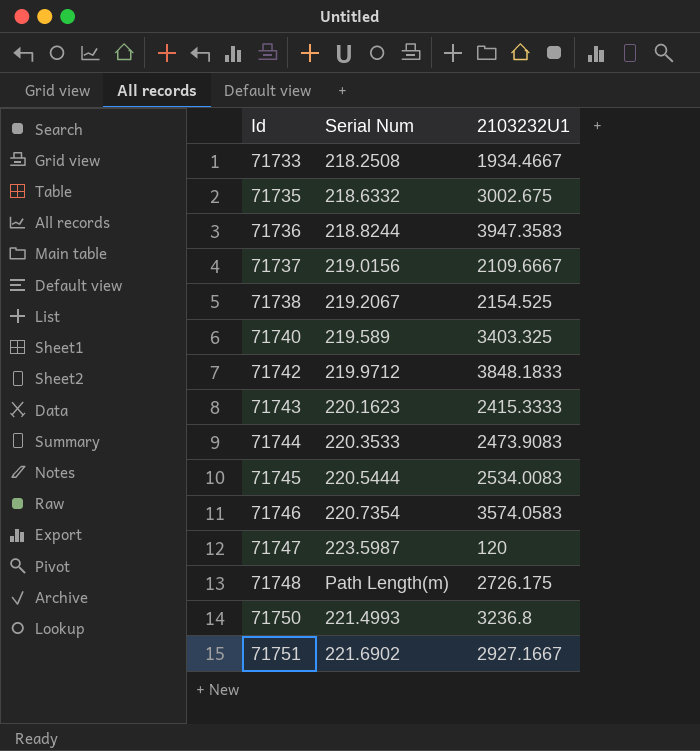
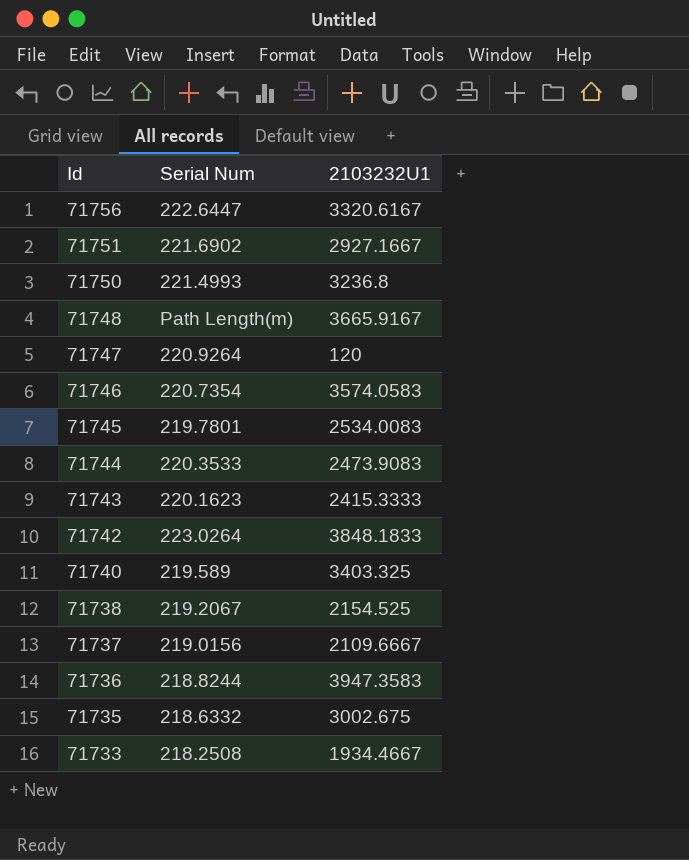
row order: Id ascending -> Id descending
row 71756: none -> 222.6447 | 3320.6167
71748 | 2103232U1: 2726.175 -> 3665.9167
71747 | Serial Num: 223.5987 -> 220.9264
71745 | Serial Num: 220.5444 -> 219.7801
71742 | Serial Num: 219.9712 -> 223.0264

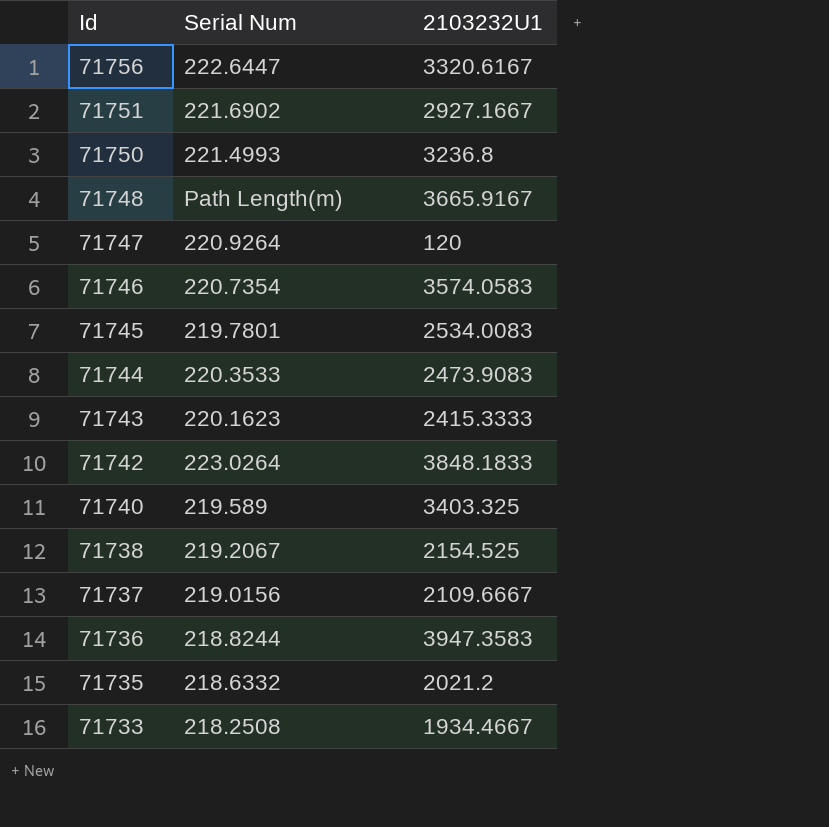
71735 | 2103232U1: 3002.675 -> 2021.2

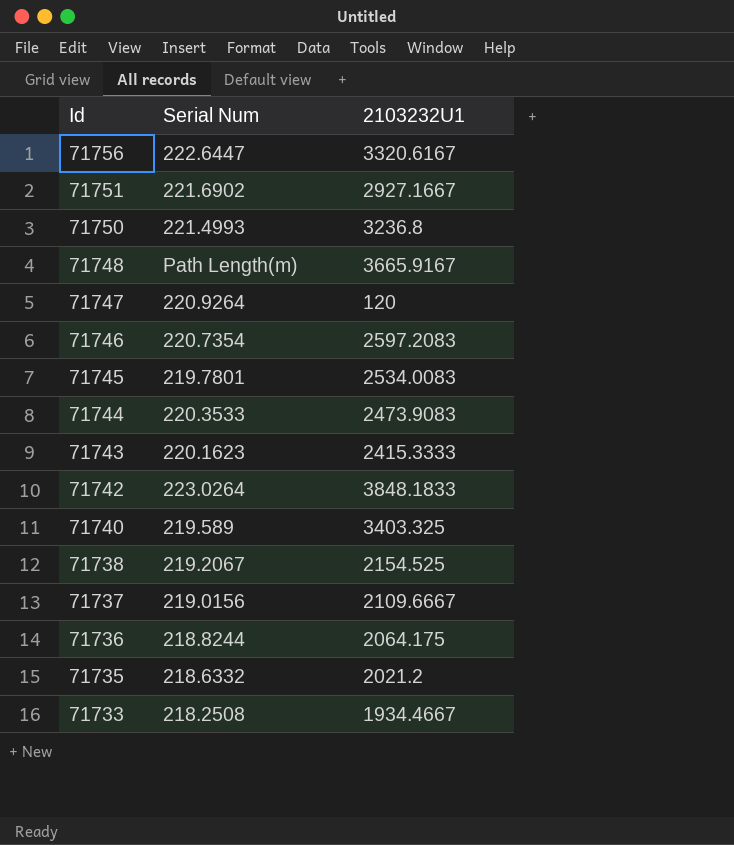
71746 | 2103232U1: 3574.0583 -> 2597.2083
71736 | 2103232U1: 3947.3583 -> 2064.175

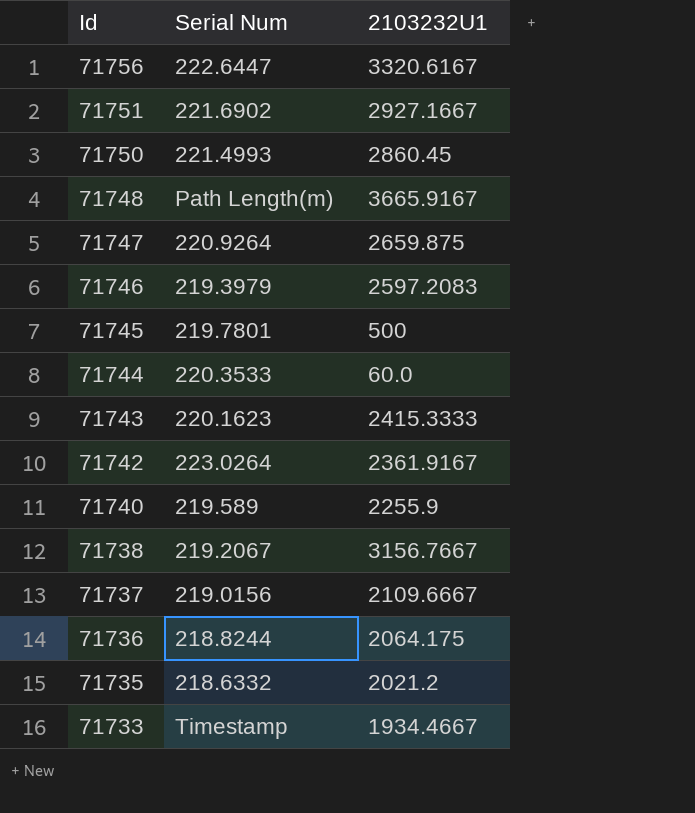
71750 | 2103232U1: 3236.8 -> 2860.45
71747 | 2103232U1: 120 -> 2659.875
71746 | Serial Num: 220.7354 -> 219.3979
71745 | 2103232U1: 2534.0083 -> 500
71744 | 2103232U1: 2473.9083 -> 60.0
71742 | 2103232U1: 3848.1833 -> 2361.9167
71740 | 2103232U1: 3403.325 -> 2255.9
71738 | 2103232U1: 2154.525 -> 3156.7667
71733 | Serial Num: 218.2508 -> Timestamp

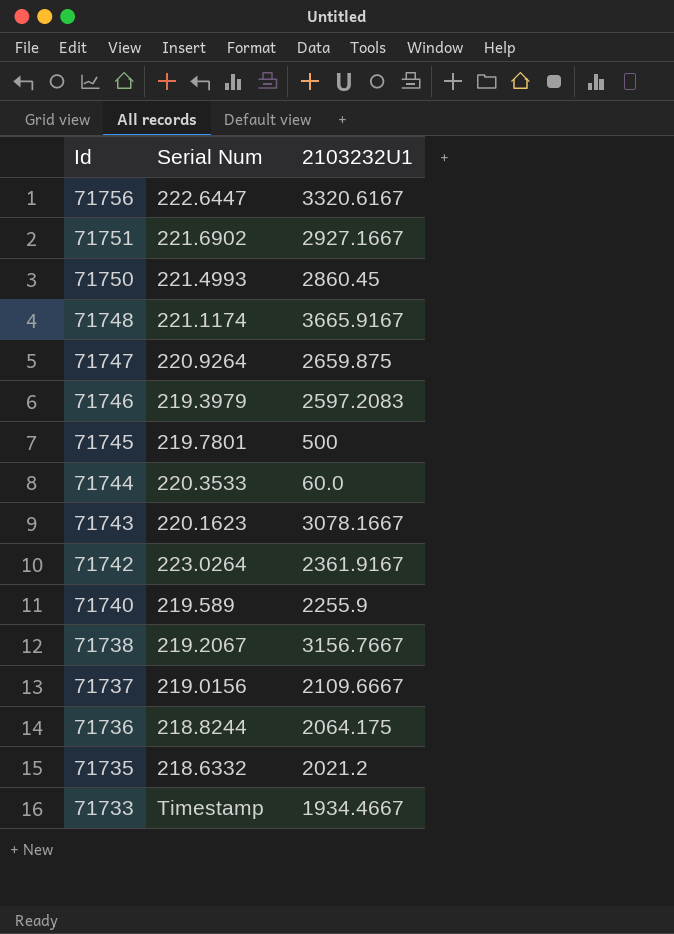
71748 | Serial Num: Path Length(m) -> 221.1174
71743 | 2103232U1: 2415.3333 -> 3078.1667

